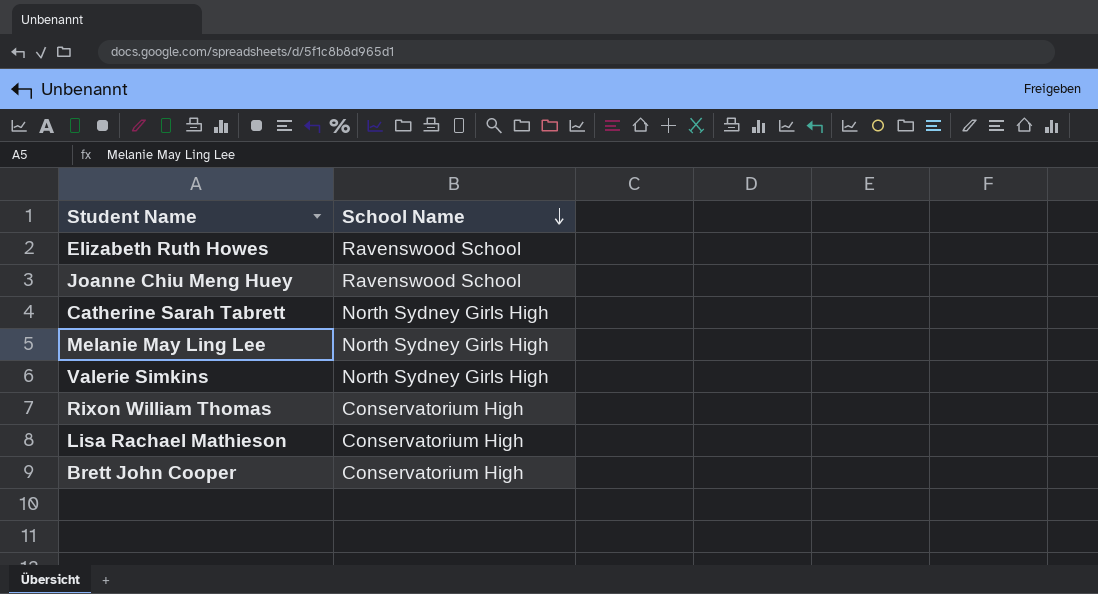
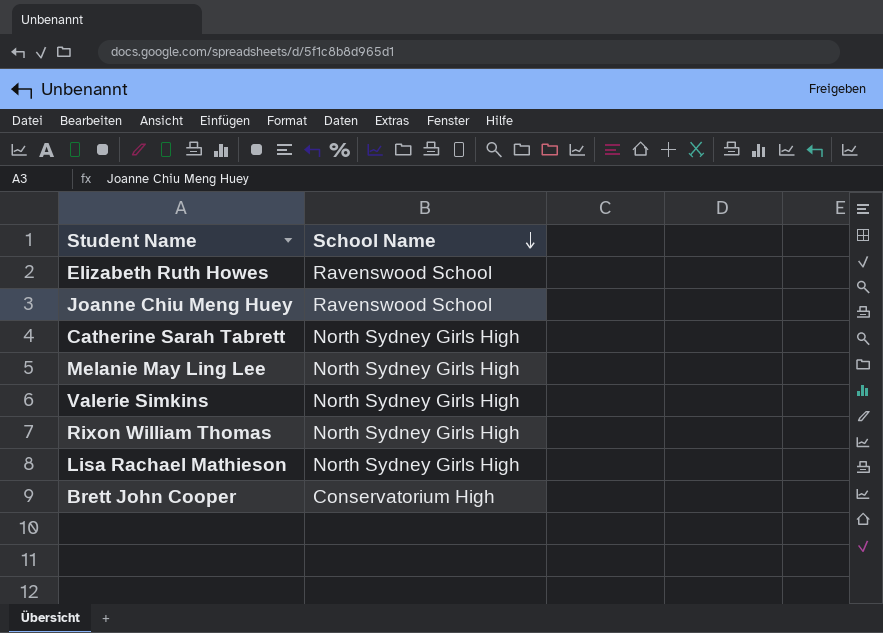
Rixon William Thomas | School Name: Conservatorium High -> North Sydney Girls High
Lisa Rachael Mathieson | School Name: Conservatorium High -> North Sydney Girls High

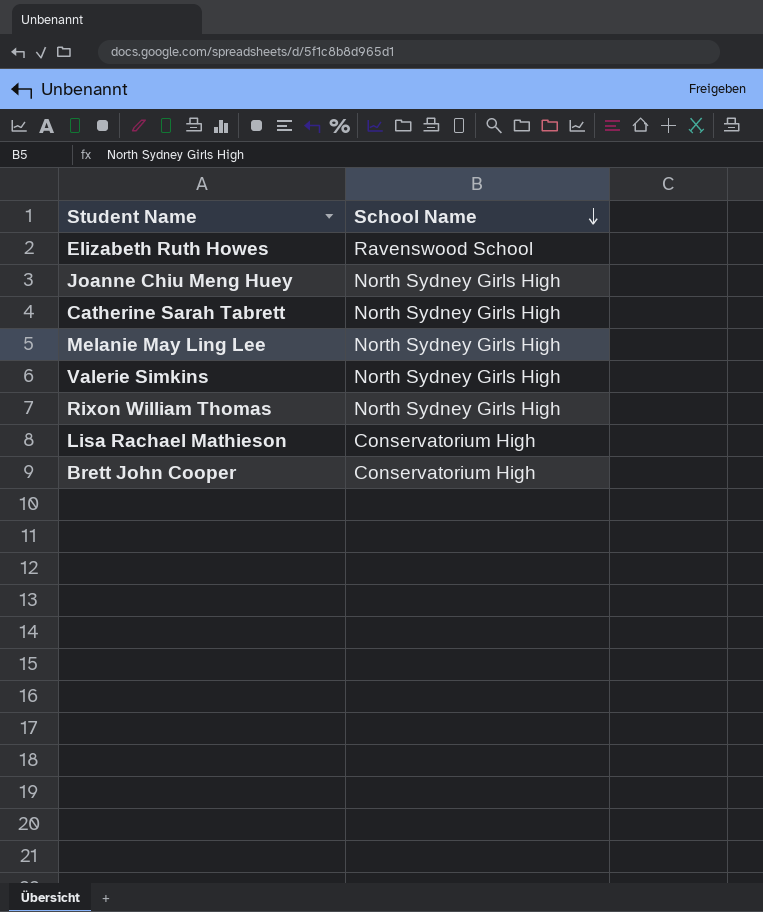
Joanne Chiu Meng Huey | School Name: Ravenswood School -> North Sydney Girls High
Lisa Rachael Mathieson | School Name: North Sydney Girls High -> Conservatorium High

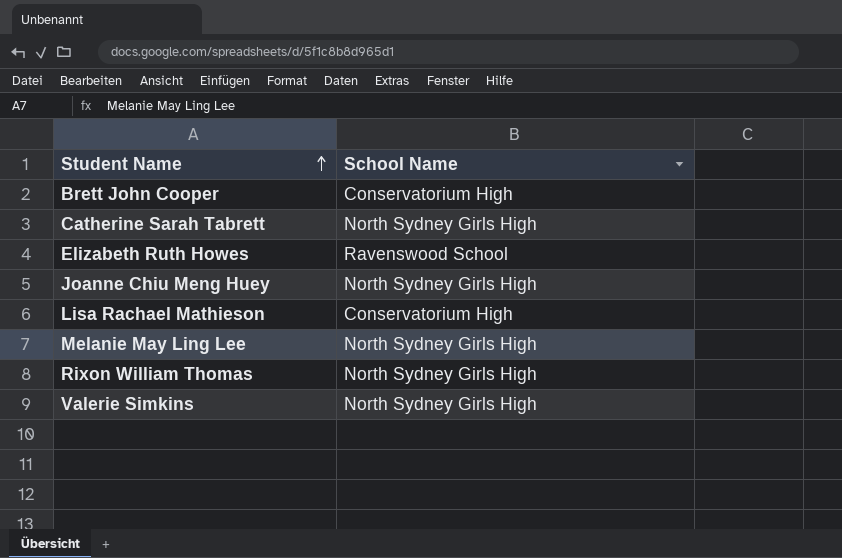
row order: School Name descending -> Student Name ascending

